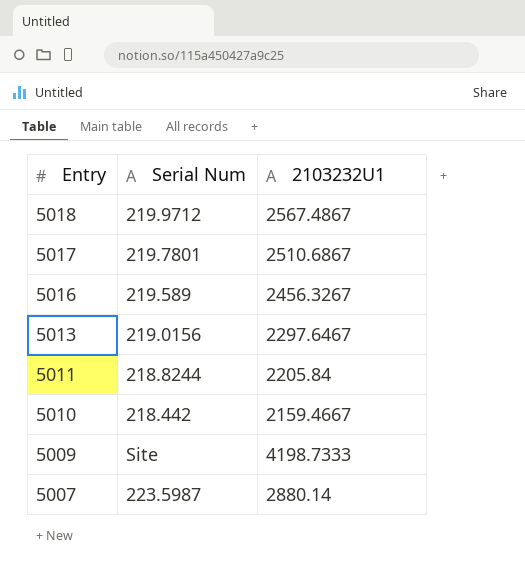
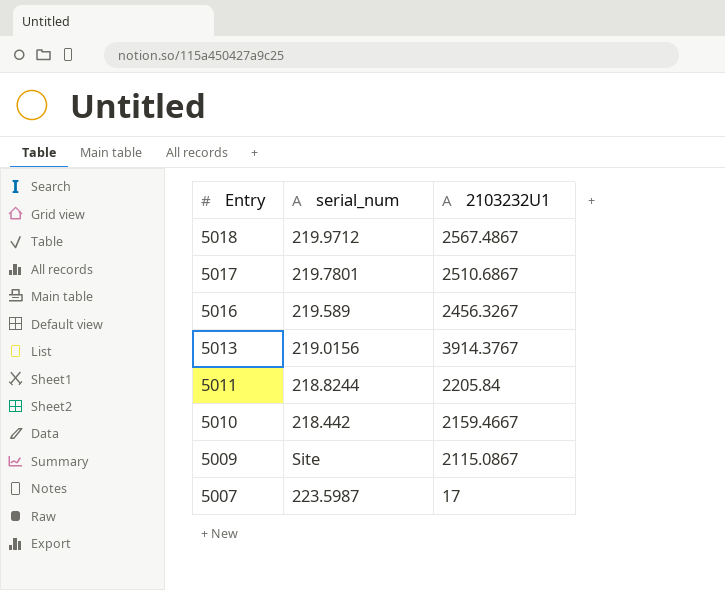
column name: Serial Num -> serial_num
5013 | 2103232U1: 2297.6467 -> 3914.3767
5009 | 2103232U1: 4198.7333 -> 2115.0867
5007 | 2103232U1: 2880.14 -> 17

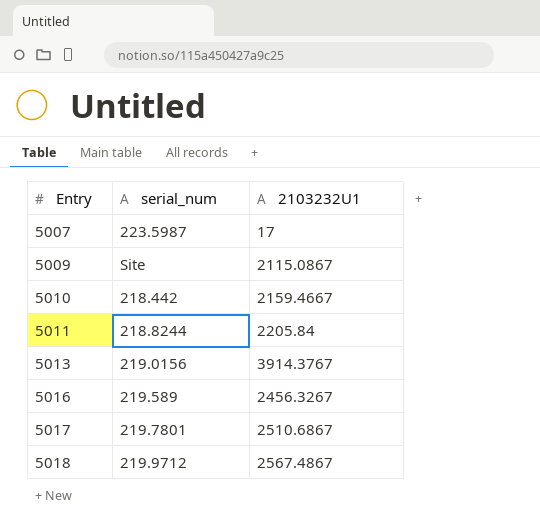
row order: Entry descending -> Entry ascending

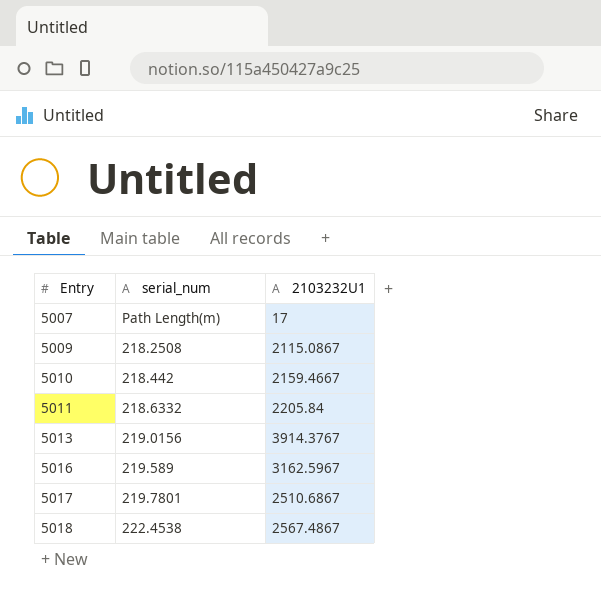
5007 | serial_num: 223.5987 -> Path Length(m)
5009 | serial_num: Site -> 218.2508
5011 | serial_num: 218.8244 -> 218.6332
5016 | 2103232U1: 2456.3267 -> 3162.5967
5018 | serial_num: 219.9712 -> 222.4538

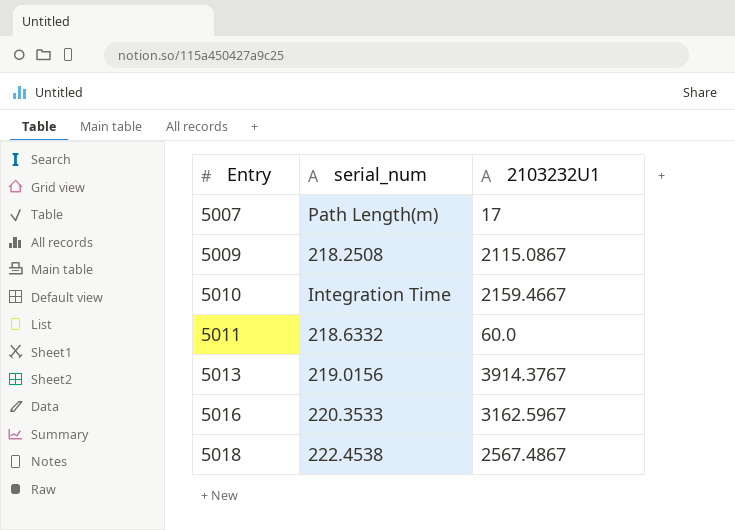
row 5017: 219.7801 | 2510.6867 -> none
5010 | serial_num: 218.442 -> Integration Time
5011 | 2103232U1: 2205.84 -> 60.0
5016 | serial_num: 219.589 -> 220.3533

